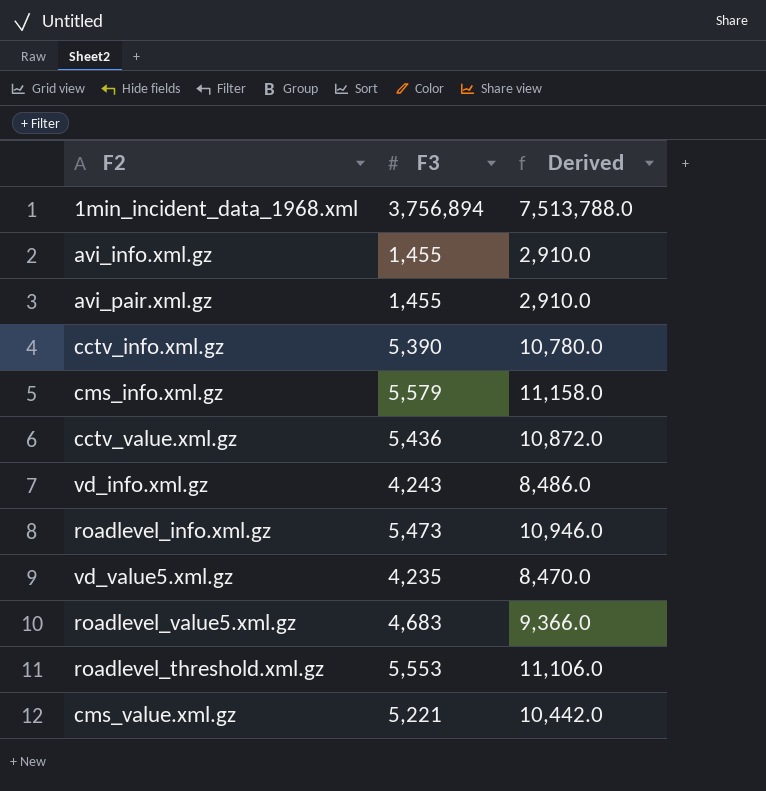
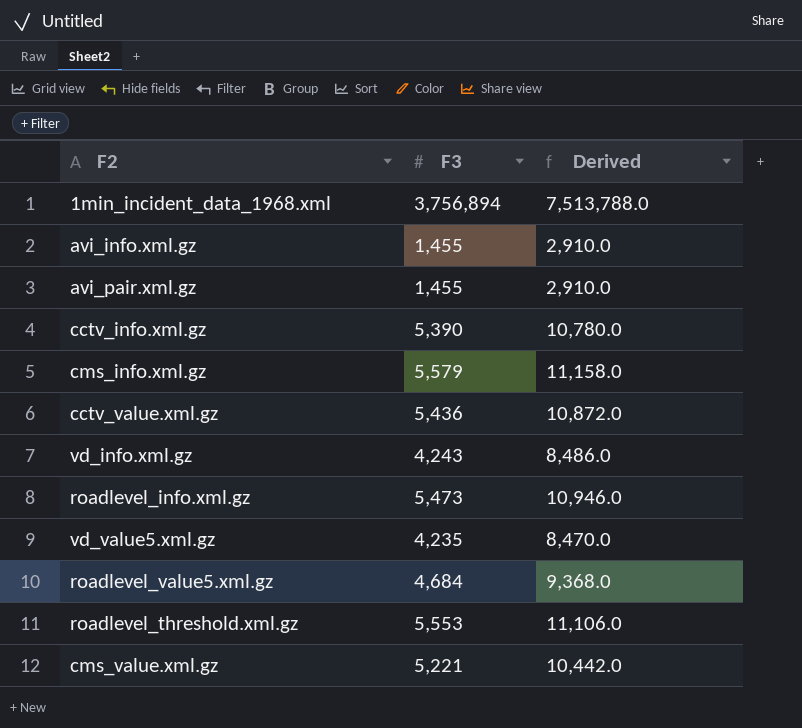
roadlevel_value5.xml.gz | F3: 4,683 -> 4,684
roadlevel_value5.xml.gz | Derived: 9,366.0 -> 9,368.0

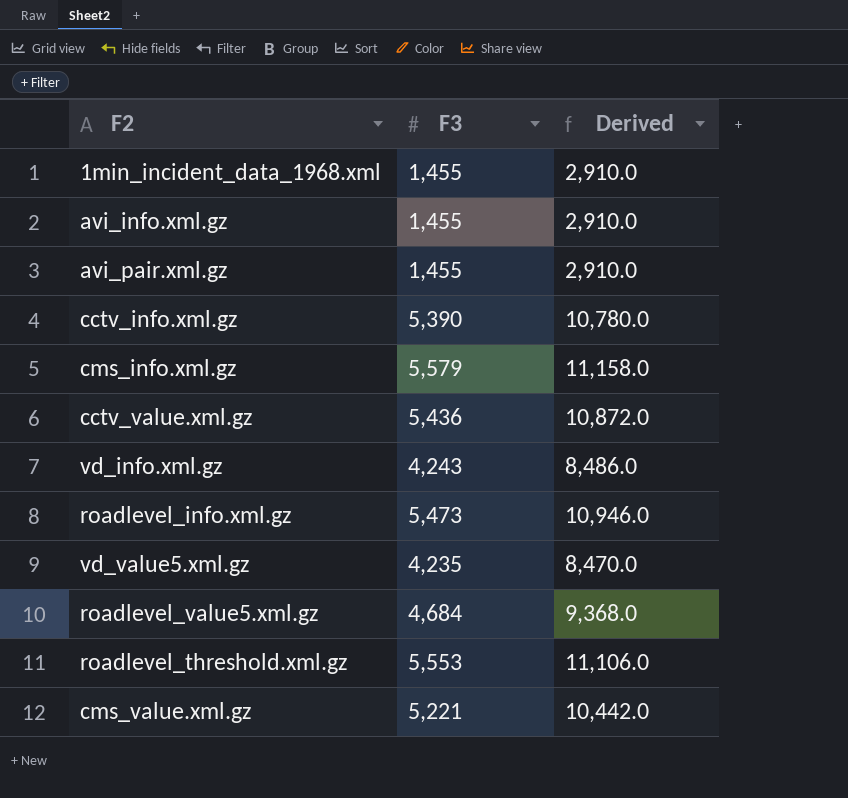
1min_incident_data_1968.xml | F3: 3,756,894 -> 1,455
1min_incident_data_1968.xml | Derived: 7,513,788.0 -> 2,910.0

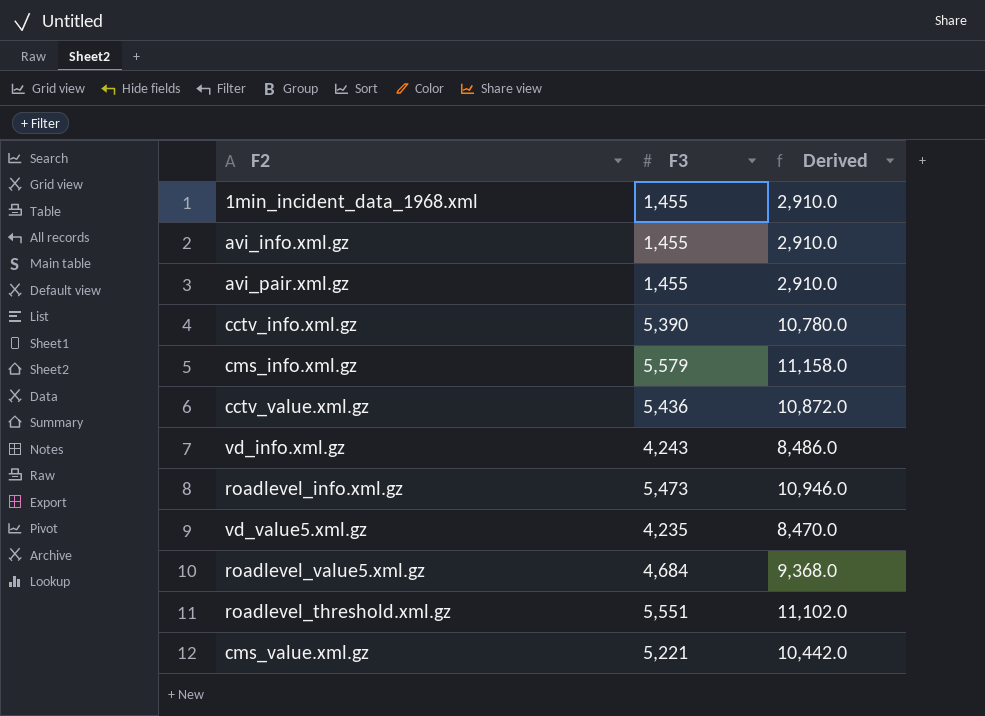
roadlevel_threshold.xml.gz | F3: 5,553 -> 5,551
roadlevel_threshold.xml.gz | Derived: 11,106.0 -> 11,102.0

